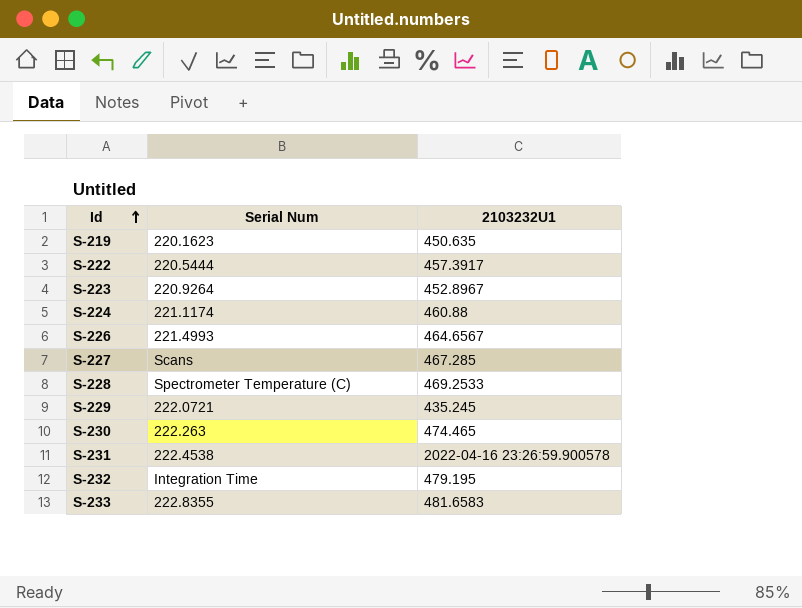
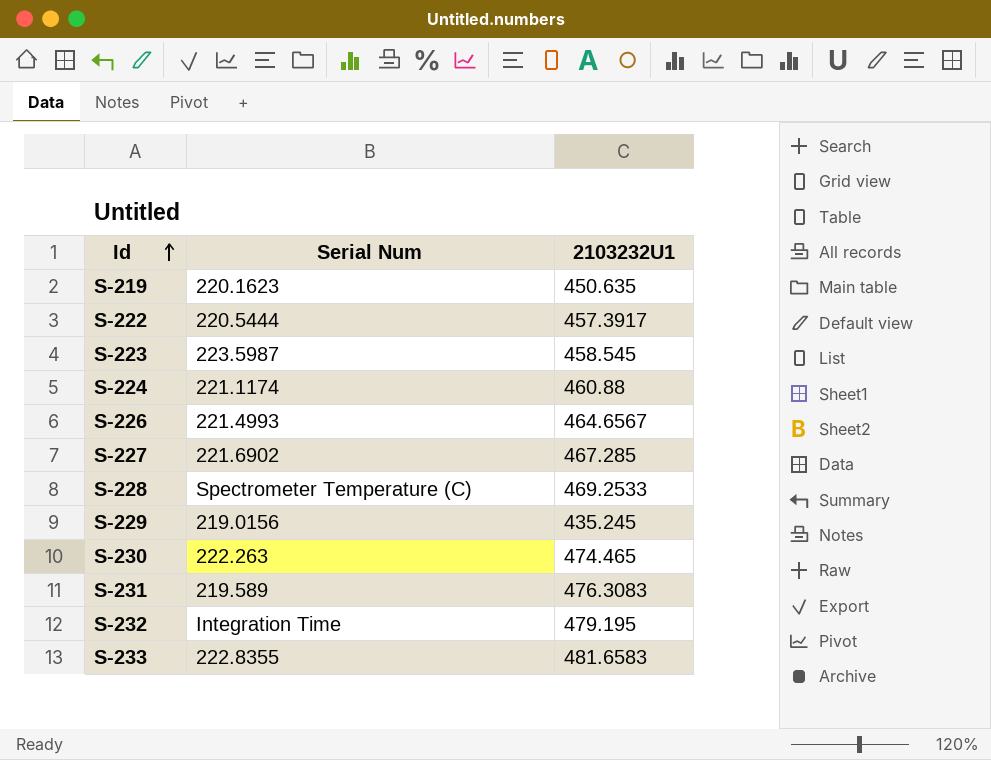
S-223 | Serial Num: 220.9264 -> 223.5987
S-223 | 2103232U1: 452.8967 -> 458.545
S-227 | Serial Num: Scans -> 221.6902
S-229 | Serial Num: 222.0721 -> 219.0156
S-231 | Serial Num: 222.4538 -> 219.589
S-231 | 2103232U1: 2022-04-16 23:26:59.900578 -> 476.3083

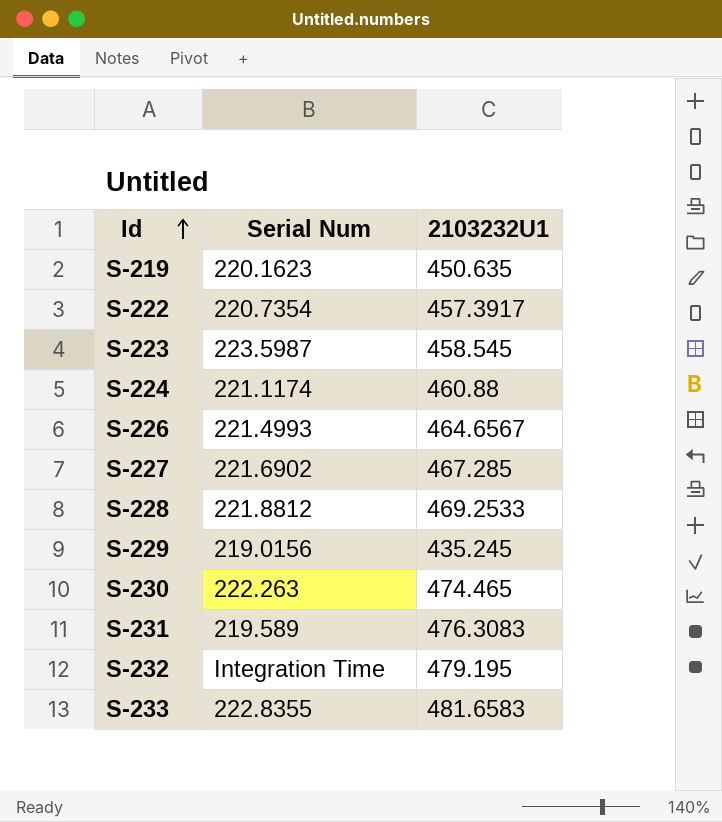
S-222 | Serial Num: 220.5444 -> 220.7354
S-228 | Serial Num: Spectrometer Temperature (C) -> 221.8812

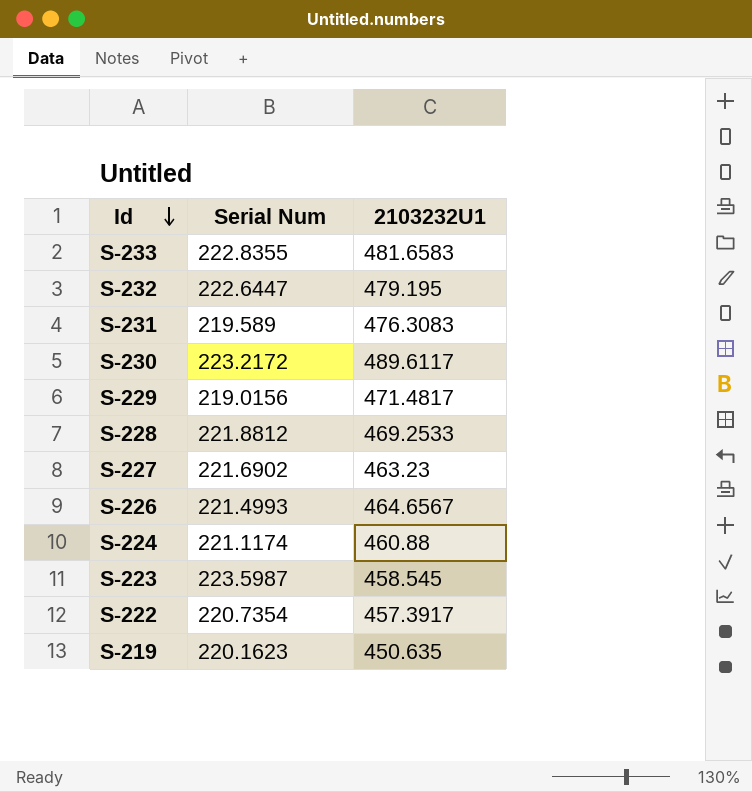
row order: Id ascending -> Id descending
S-232 | Serial Num: Integration Time -> 222.6447
S-230 | Serial Num: 222.263 -> 223.2172
S-230 | 2103232U1: 474.465 -> 489.6117
S-229 | 2103232U1: 435.245 -> 471.4817
S-227 | 2103232U1: 467.285 -> 463.23

